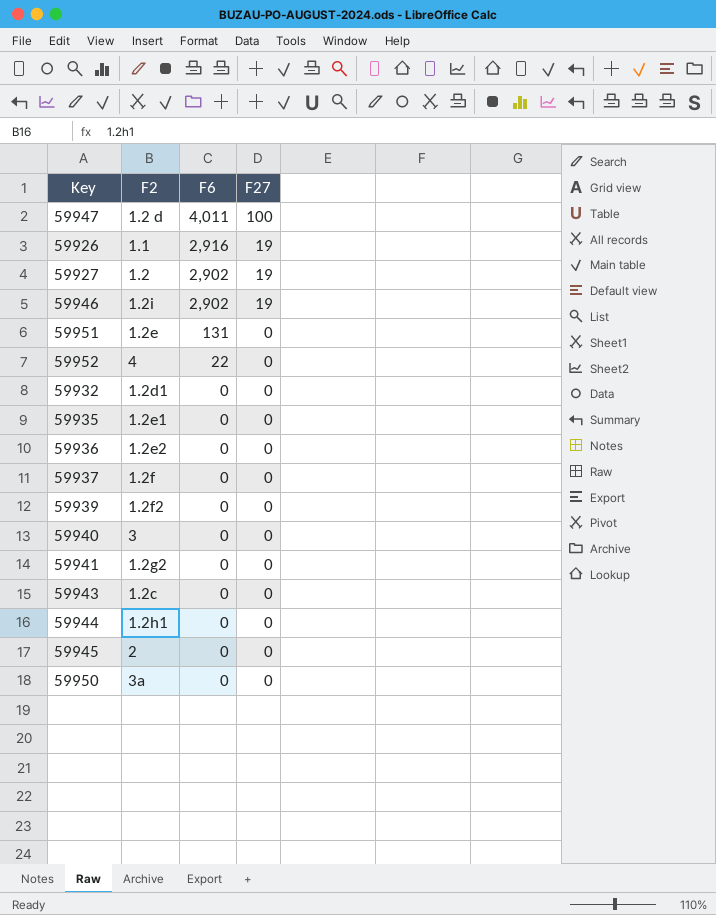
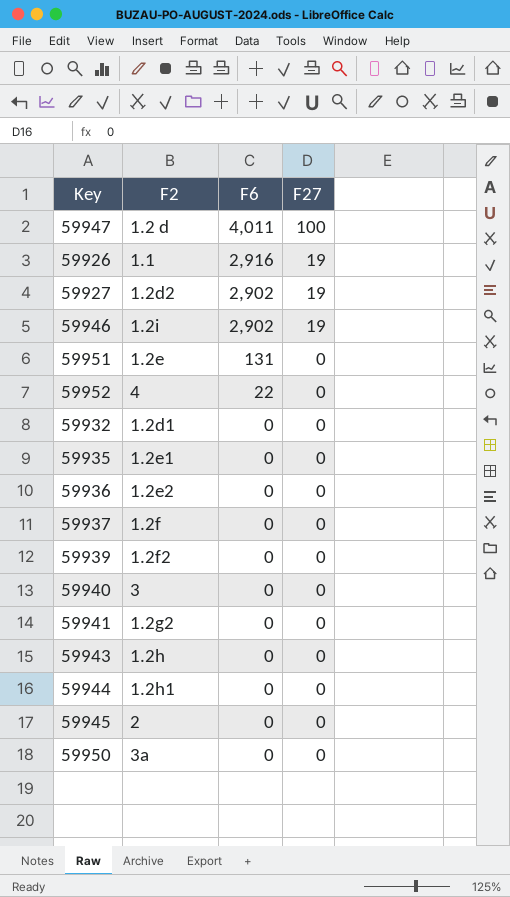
59927 | F2: 1.2 -> 1.2d2
59943 | F2: 1.2c -> 1.2h

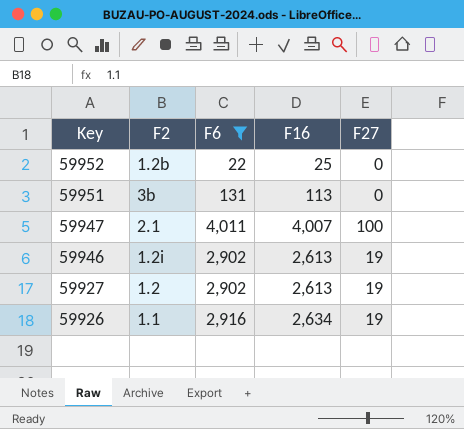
filter: none -> F6 != 0
row order: F6 descending -> Key descending
column F16 | position: none -> 4
59952 | F2: 4 -> 1.2b
59951 | F2: 1.2e -> 3b
59947 | F2: 1.2 d -> 2.1
59927 | F2: 1.2d2 -> 1.2

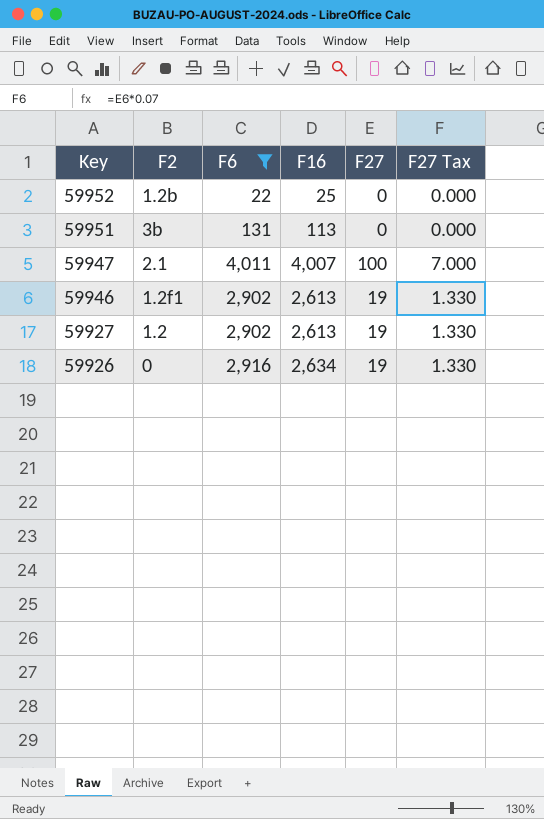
column F27 Tax | formula: none -> [F27] * 0.07
59946 | F2: 1.2i -> 1.2f1
59926 | F2: 1.1 -> 0

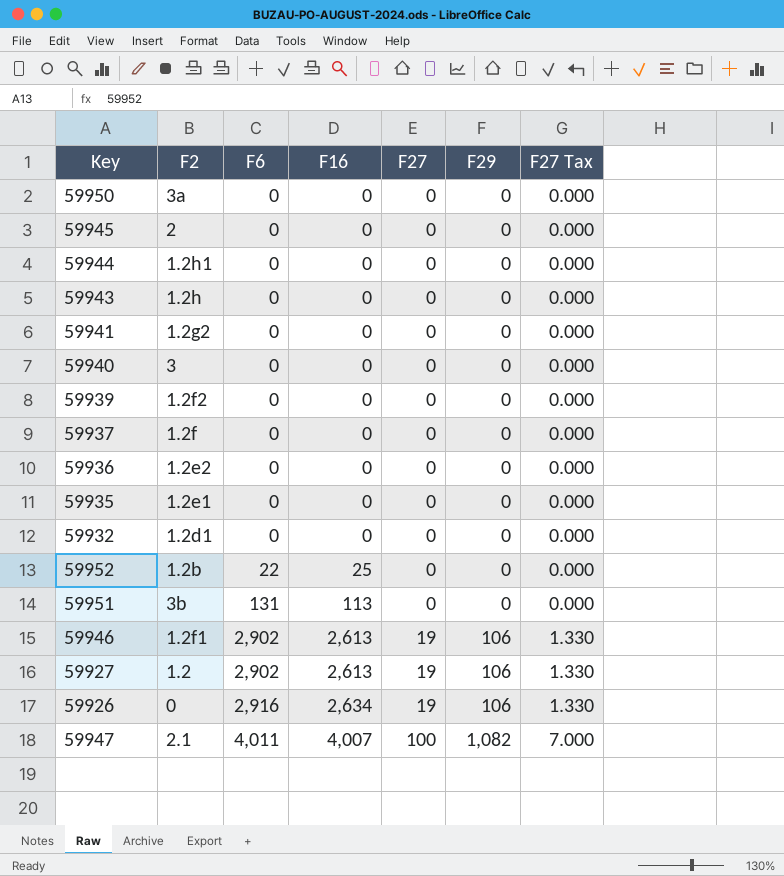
filter: F6 != 0 -> none
row order: Key descending -> F6 ascending
column F29 | position: none -> 6

